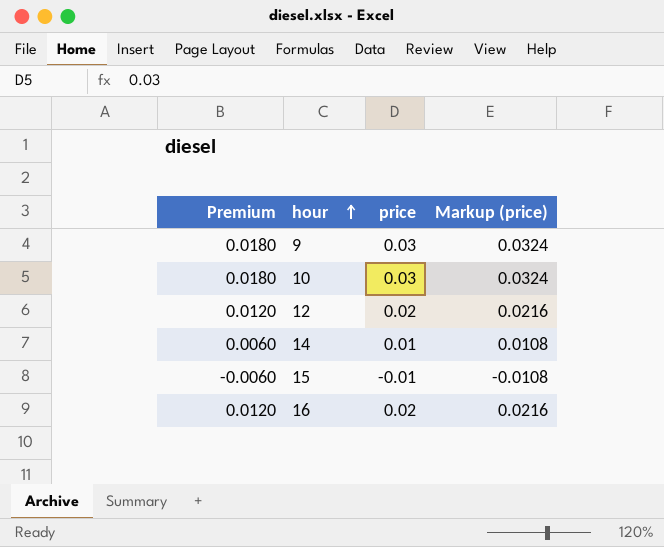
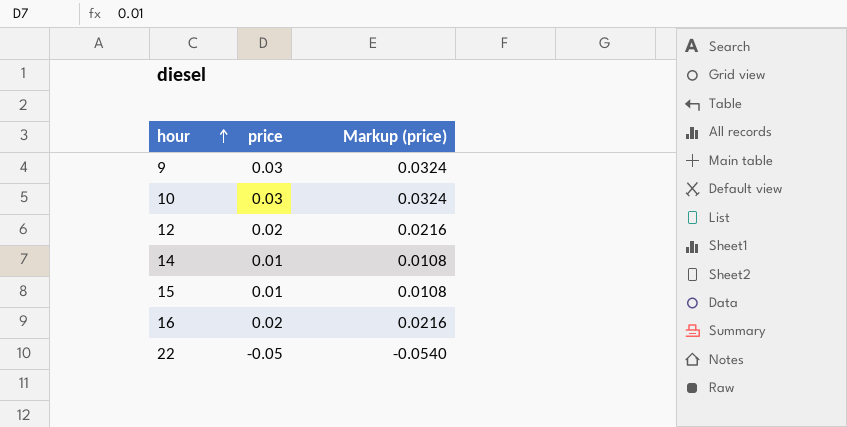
column Premium | formula: [price] * 0.6 -> none
15 | price: -0.01 -> 0.01
15 | Markup (price): -0.0108 -> 0.0108
row 22: none -> -0.05 | -0.0540

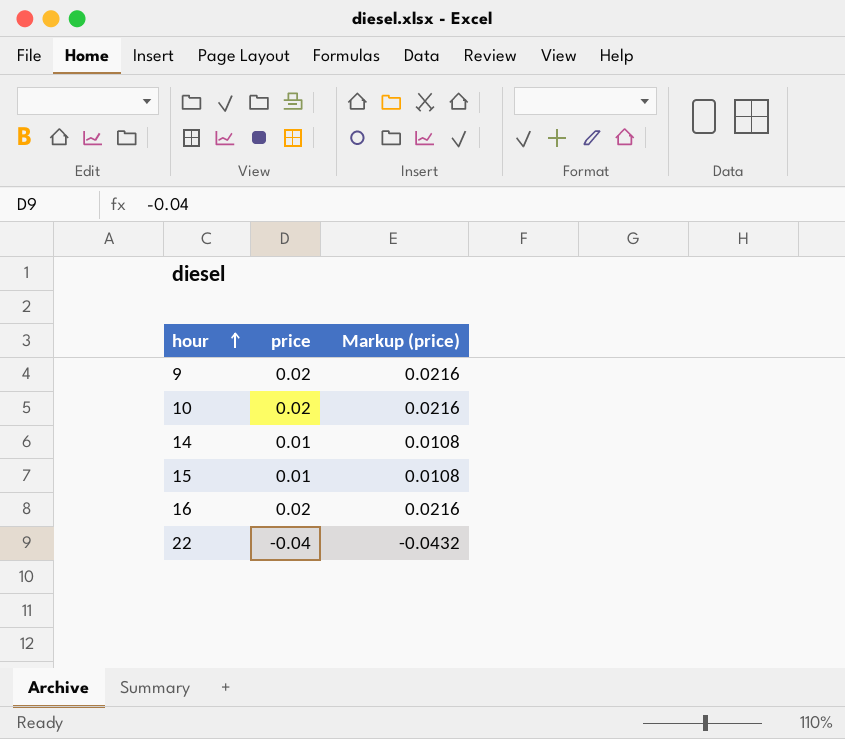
row 12: 0.02 | 0.0216 -> none
9 | price: 0.03 -> 0.02
9 | Markup (price): 0.0324 -> 0.0216
10 | price: 0.03 -> 0.02
10 | Markup (price): 0.0324 -> 0.0216
22 | price: -0.05 -> -0.04
22 | Markup (price): -0.0540 -> -0.0432

